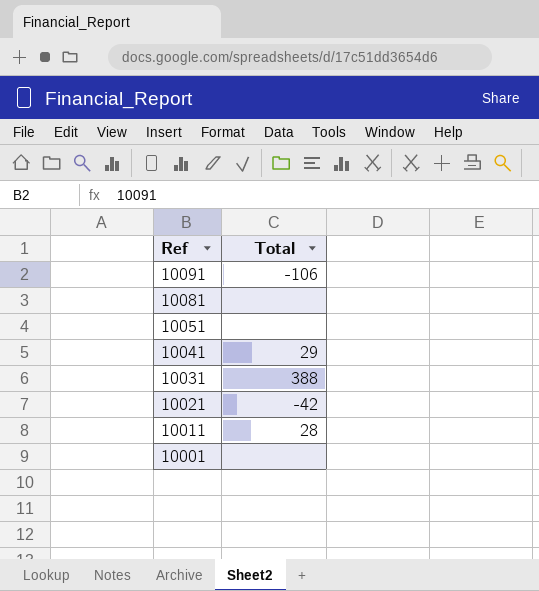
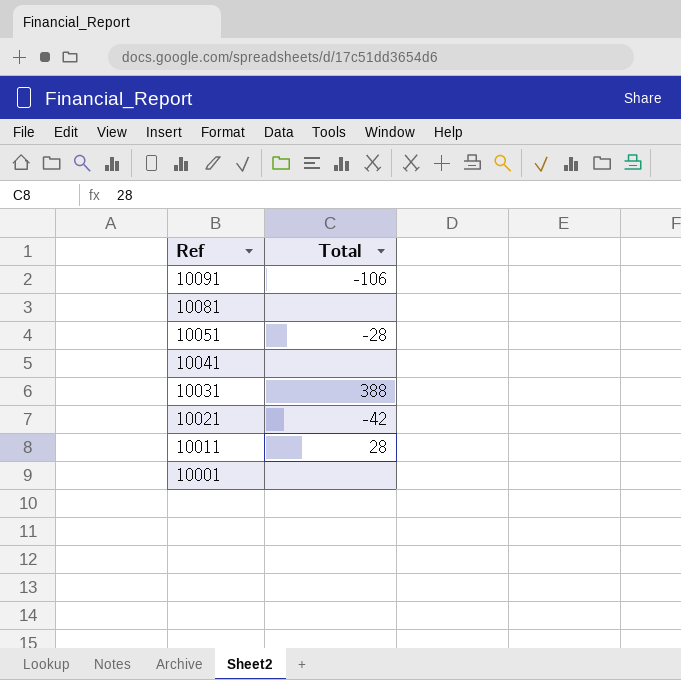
10051 | Total: none -> -28
10041 | Total: 29 -> none

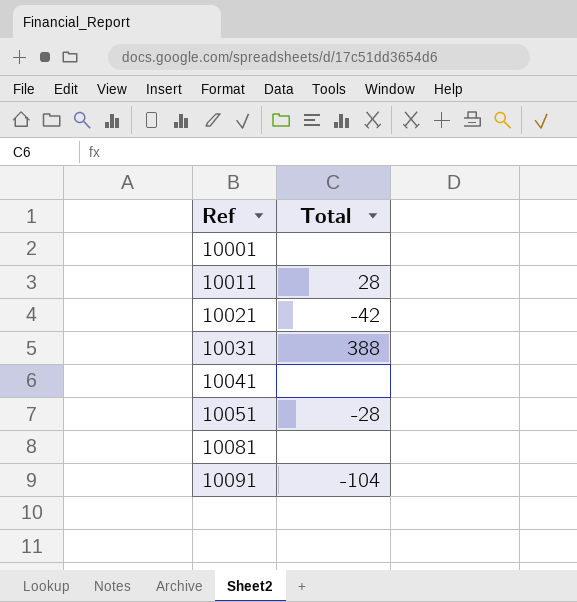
row order: Ref descending -> Ref ascending
10091 | Total: -106 -> -104

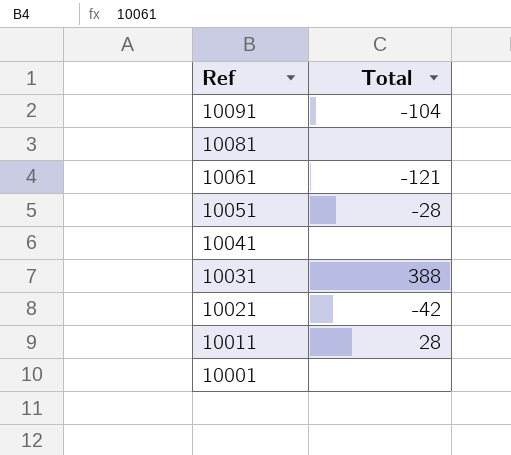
row order: Ref ascending -> Ref descending
row 10061: none -> -121

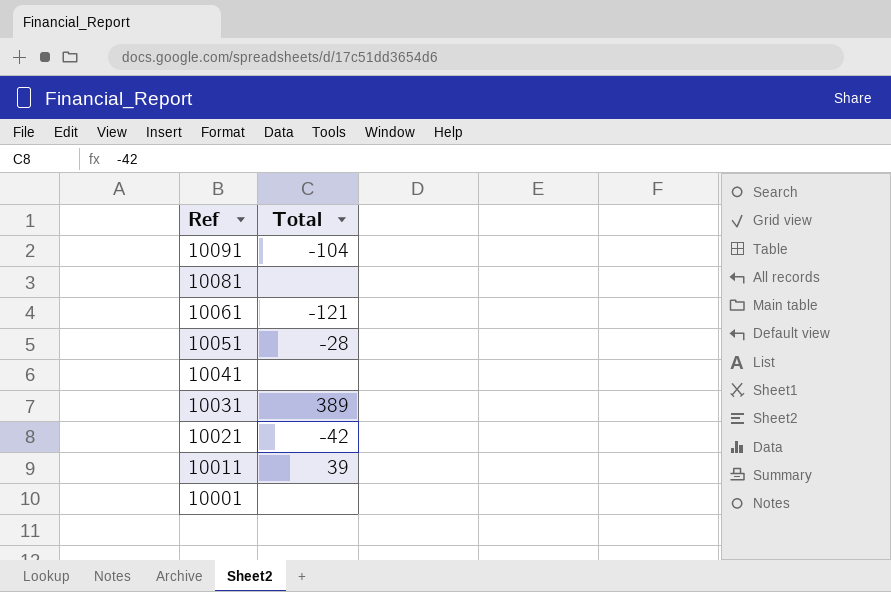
10031 | Total: 388 -> 389
10011 | Total: 28 -> 39

